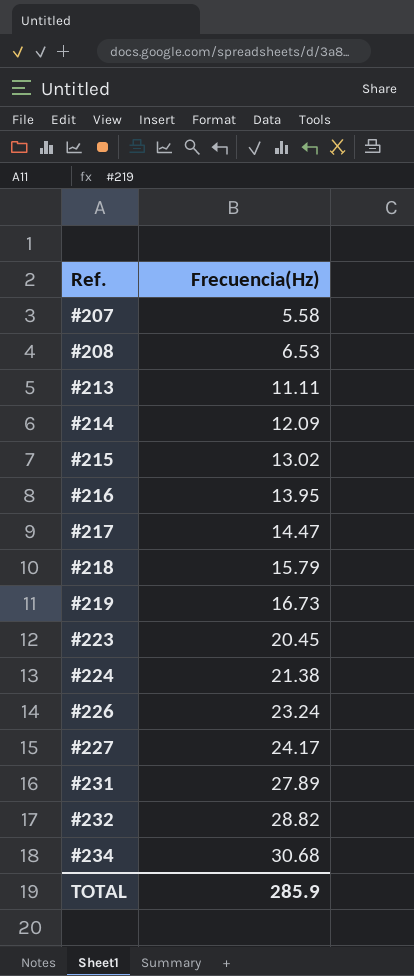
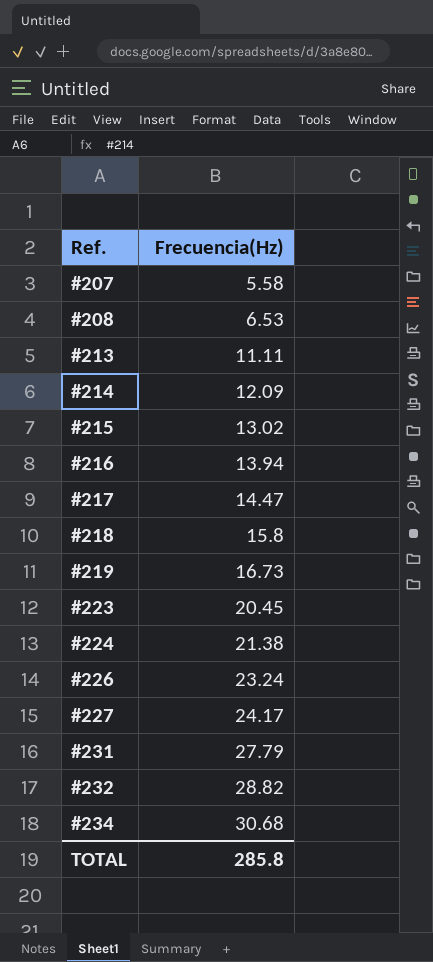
#216 | Frecuencia(Hz): 13.95 -> 13.94
#218 | Frecuencia(Hz): 15.79 -> 15.8
#231 | Frecuencia(Hz): 27.89 -> 27.79
TOTAL | Frecuencia(Hz): 285.9 -> 285.8

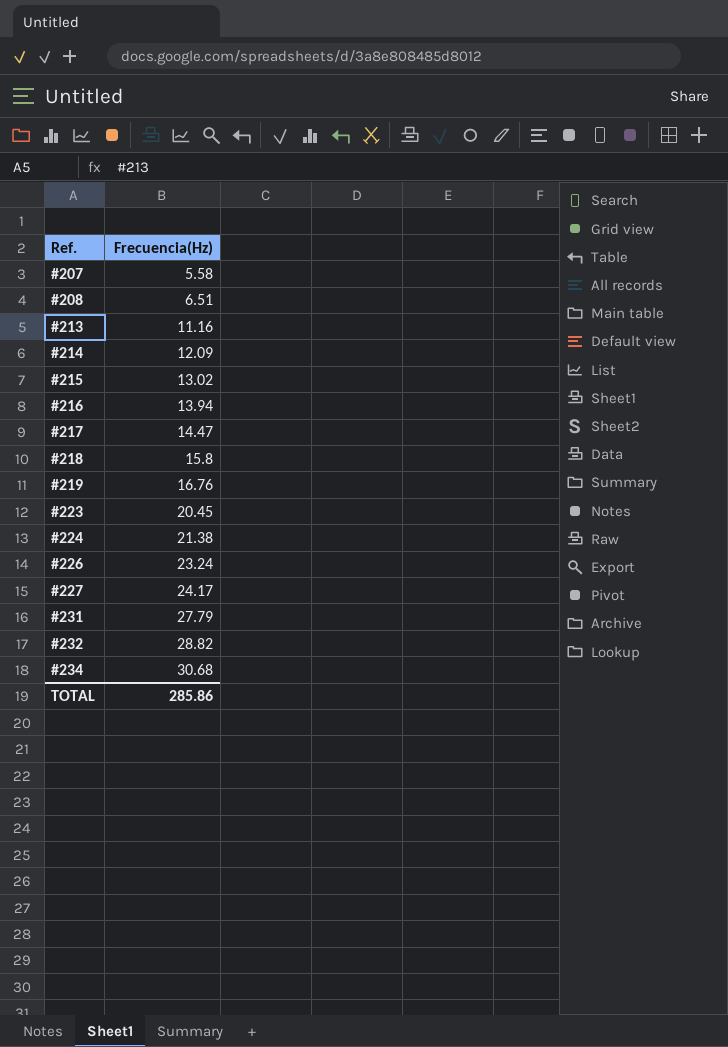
#208 | Frecuencia(Hz): 6.53 -> 6.51
#213 | Frecuencia(Hz): 11.11 -> 11.16
#219 | Frecuencia(Hz): 16.73 -> 16.76
TOTAL | Frecuencia(Hz): 285.8 -> 285.86

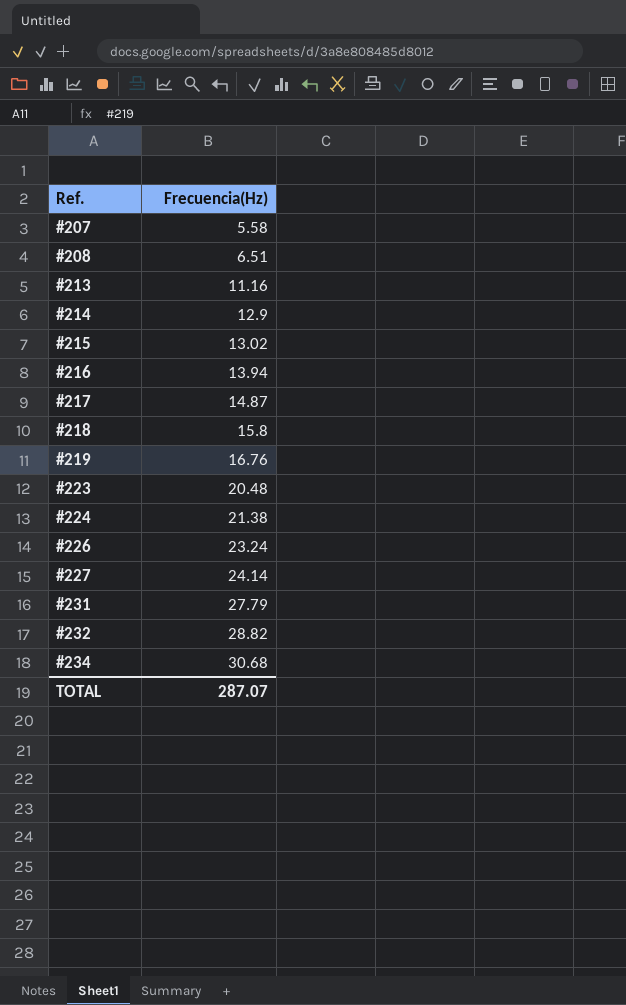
#214 | Frecuencia(Hz): 12.09 -> 12.9
#217 | Frecuencia(Hz): 14.47 -> 14.87
#223 | Frecuencia(Hz): 20.45 -> 20.48
#227 | Frecuencia(Hz): 24.17 -> 24.14
TOTAL | Frecuencia(Hz): 285.86 -> 287.07

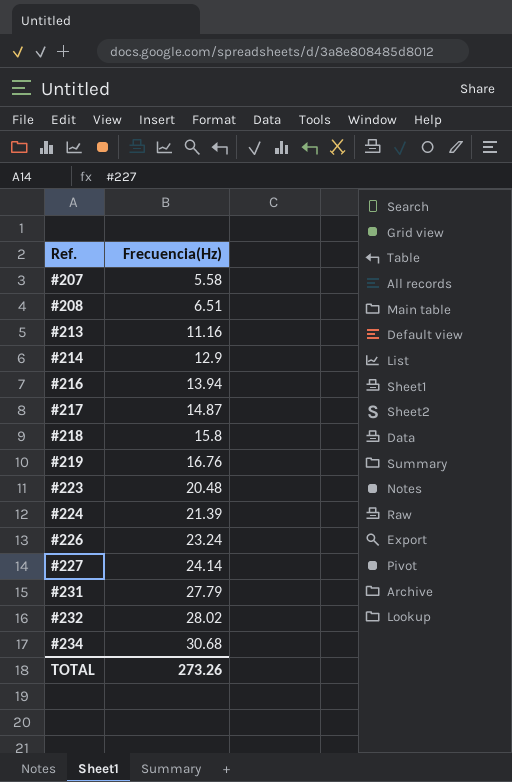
row #215: 13.02 -> none
#224 | Frecuencia(Hz): 21.38 -> 21.39
#232 | Frecuencia(Hz): 28.82 -> 28.02
TOTAL | Frecuencia(Hz): 287.07 -> 273.26

